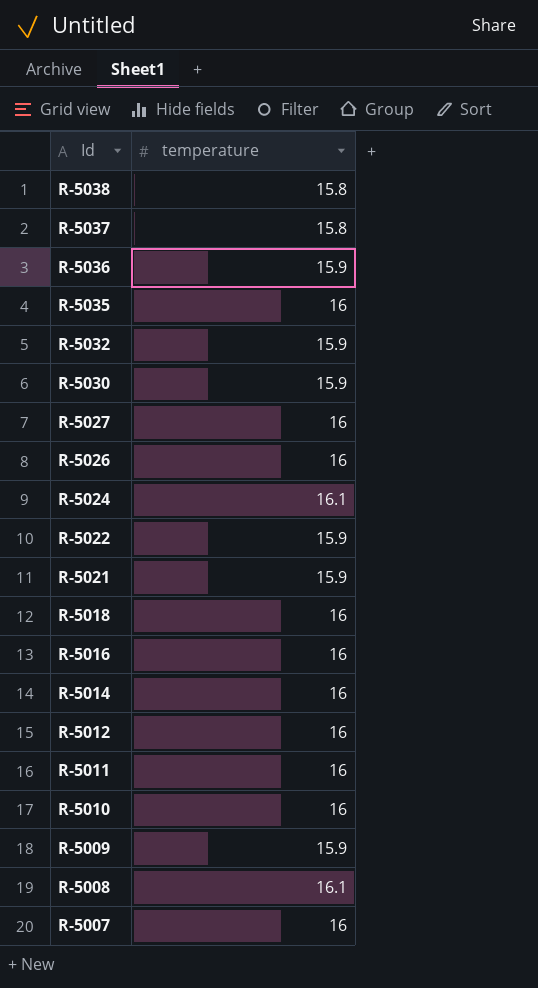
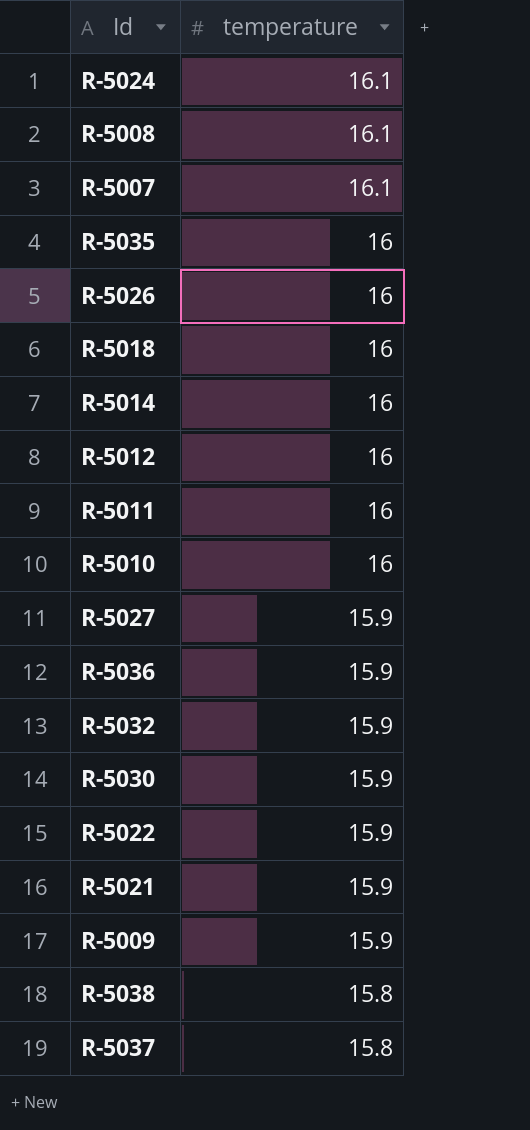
row order: Id descending -> temperature descending
row R-5016: 16 -> none
R-5007 | temperature: 16 -> 16.1
R-5027 | temperature: 16 -> 15.9

